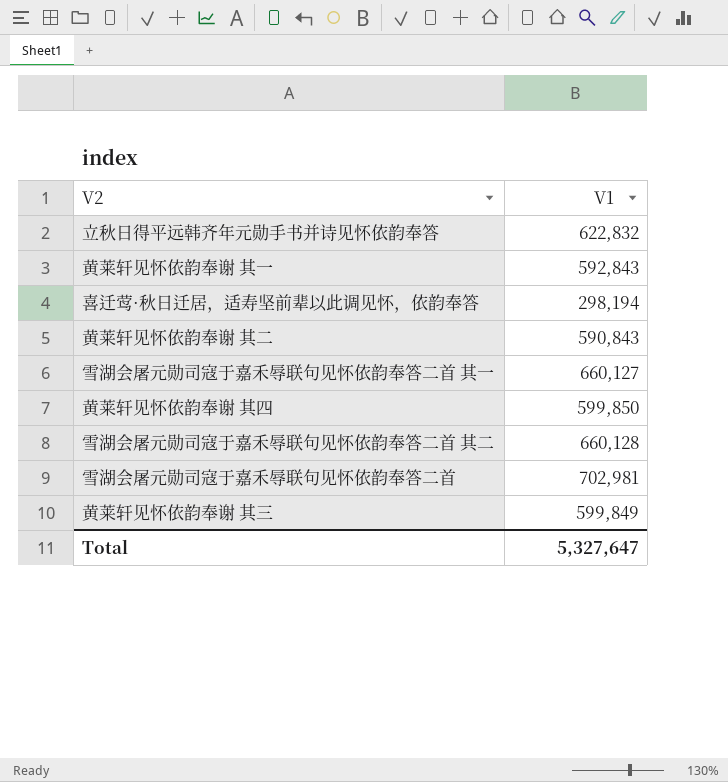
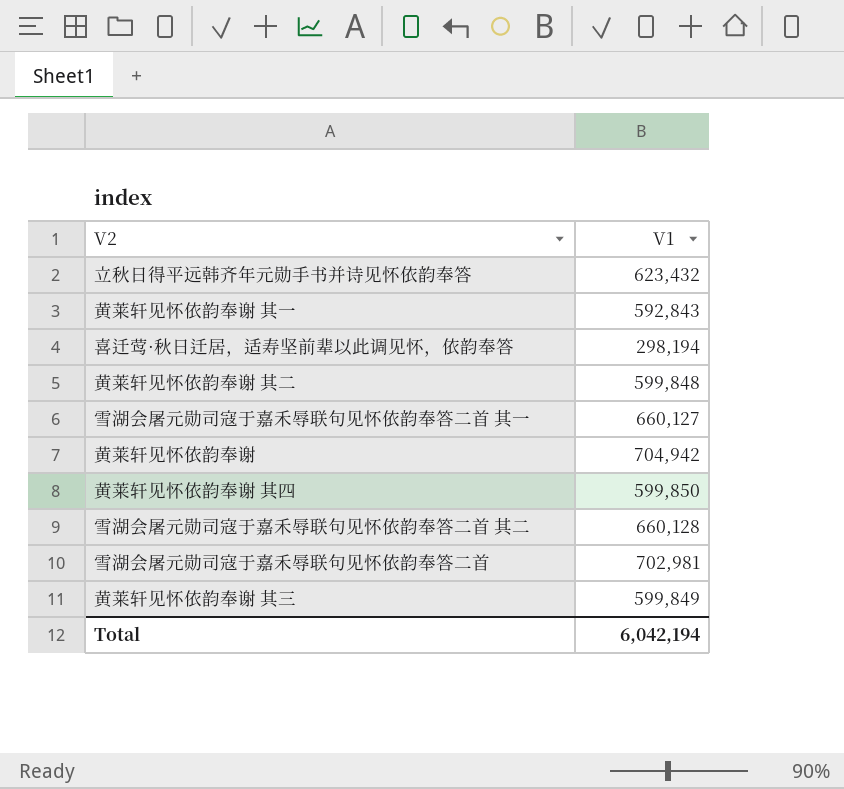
立秋日得平远韩齐年元勋手书并诗见怀依韵奉答 | V1: 622,832 -> 623,432
黄莱轩见怀依韵奉谢 其二 | V1: 590,843 -> 599,848
row 黄莱轩见怀依韵奉谢: none -> 704,942
Total | V1: 5,327,647 -> 6,042,194

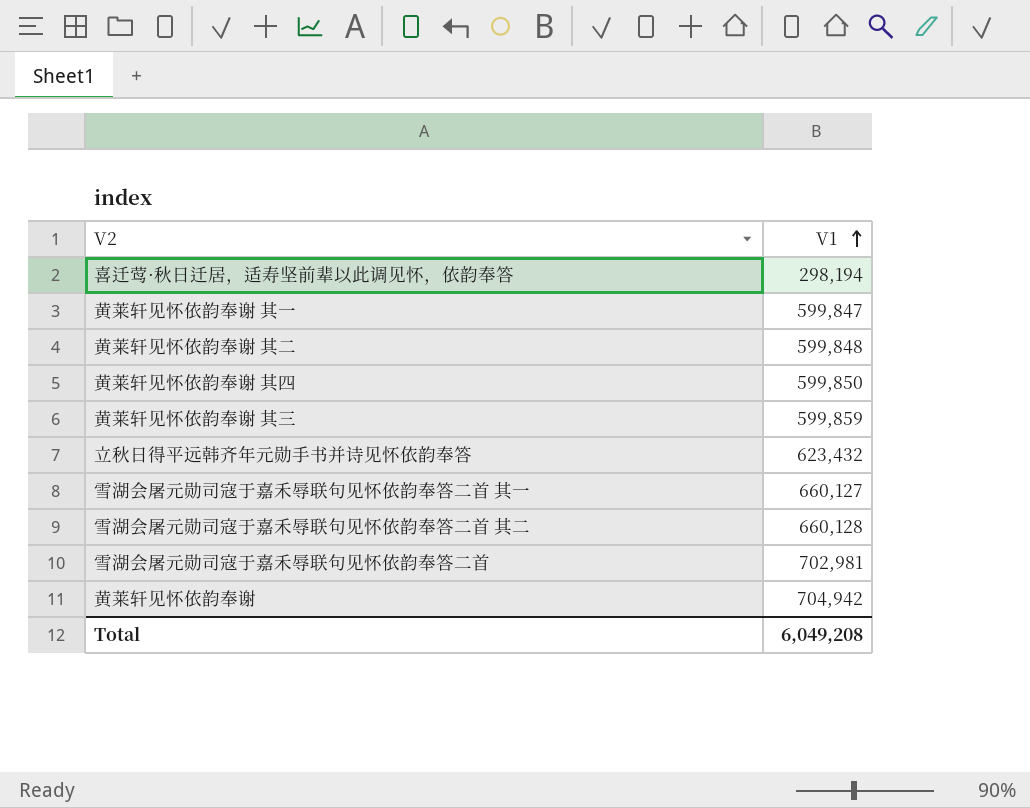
row order: none -> V1 ascending
黄莱轩见怀依韵奉谢 其一 | V1: 592,843 -> 599,847
黄莱轩见怀依韵奉谢 其三 | V1: 599,849 -> 599,859
Total | V1: 6,042,194 -> 6,049,208

